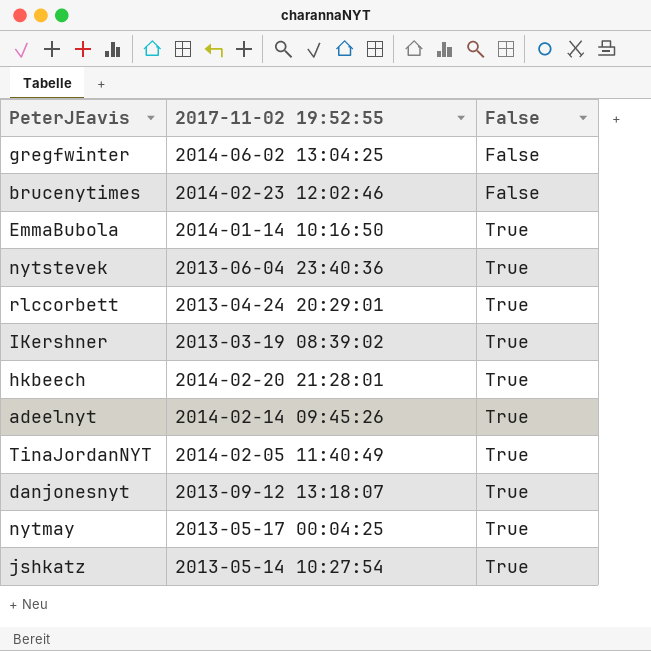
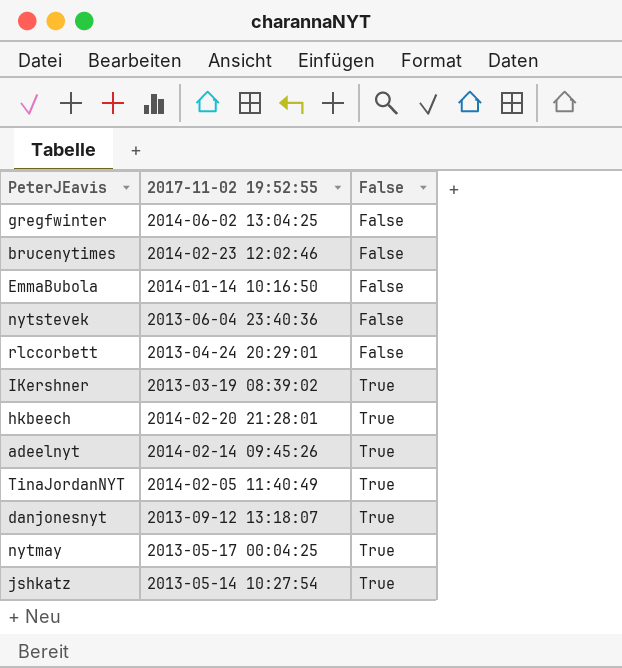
EmmaBubola | False: True -> False
nytstevek | False: True -> False
rlccorbett | False: True -> False

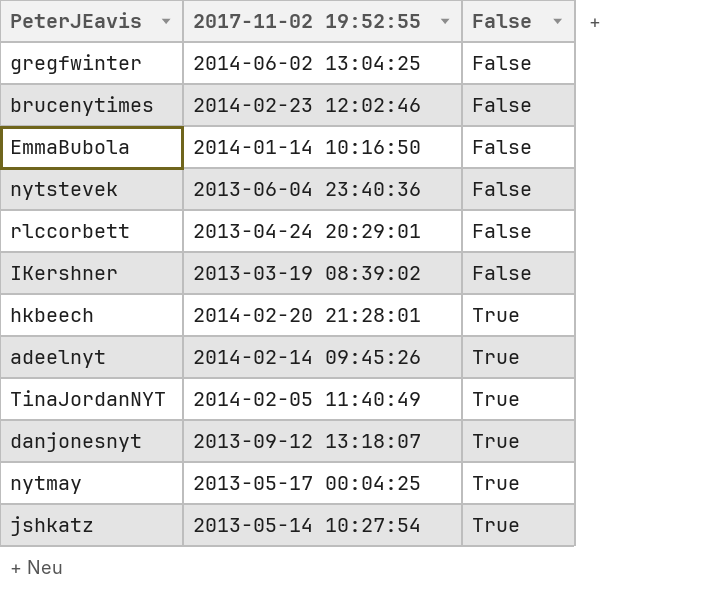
IKershner | False: True -> False

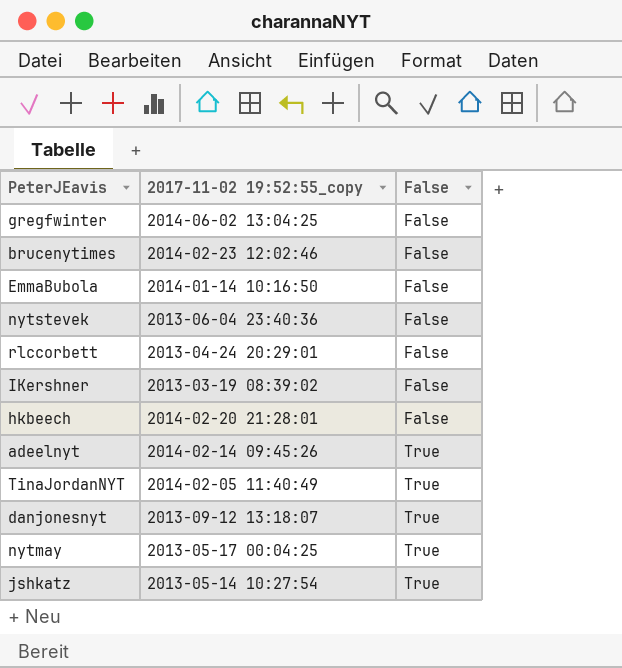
column name: 2017-11-02 19:52:55 -> 2017-11-02 19:52:55_copy
hkbeech | False: True -> False

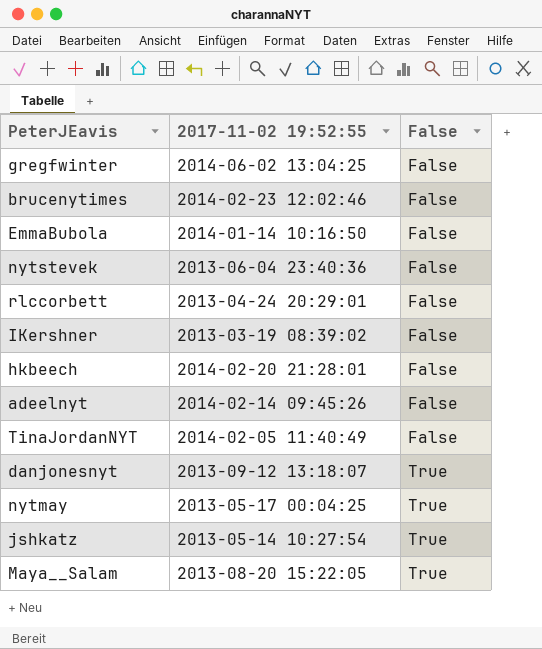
column name: 2017-11-02 19:52:55_copy -> 2017-11-02 19:52:55
adeelnyt | False: True -> False
TinaJordanNYT | False: True -> False
row Maya__Salam: none -> 2013-08-20 15:22:05 | True

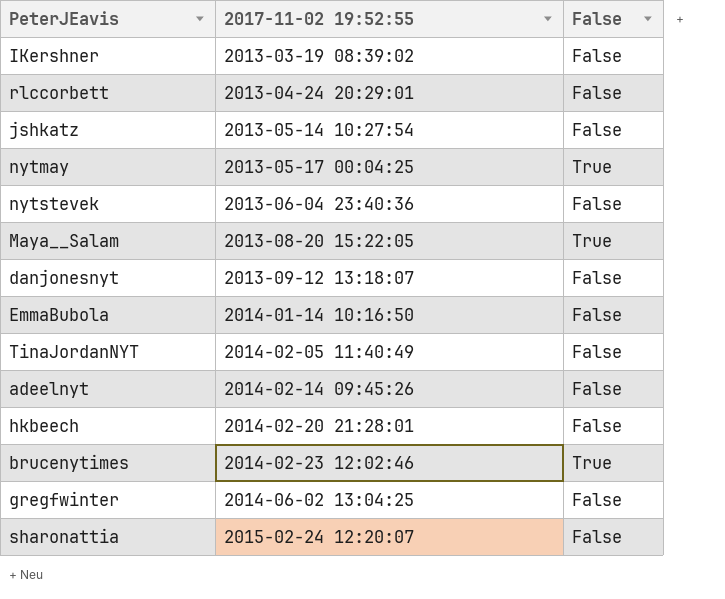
row order: False ascending -> 2017-11-02 19:52:55 ascending
jshkatz | False: True -> False
danjonesnyt | False: True -> False
brucenytimes | False: False -> True
row sharonattia: none -> 2015-02-24 12:20:07 | False

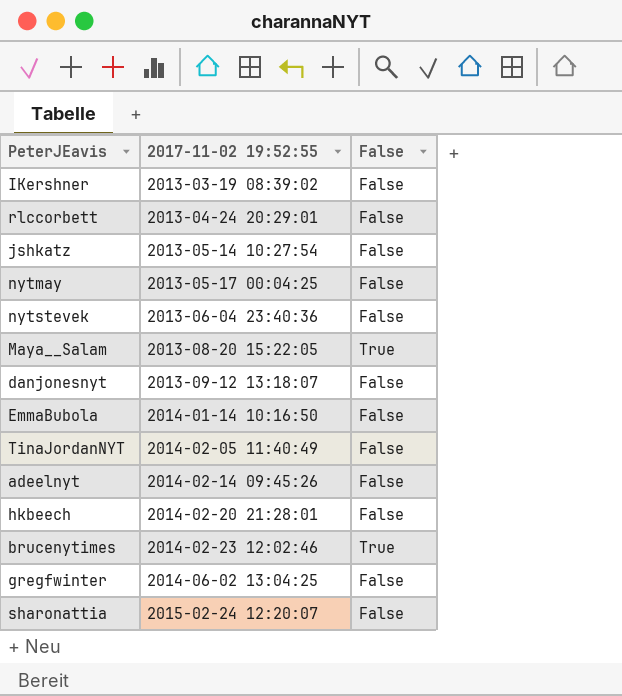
nytmay | False: True -> False

